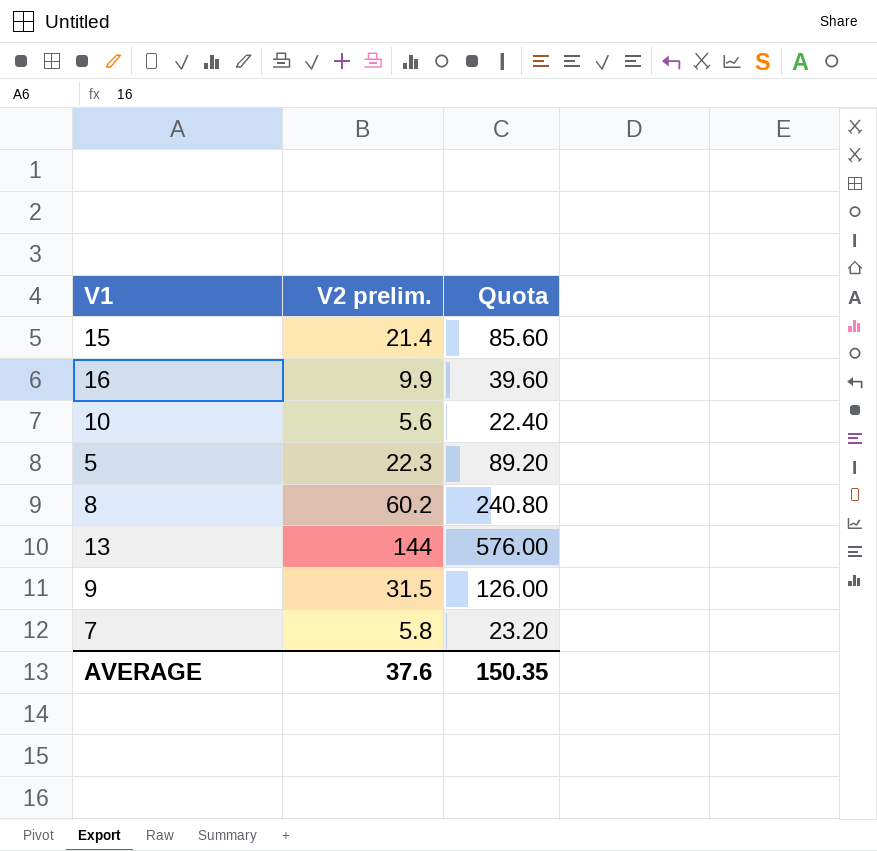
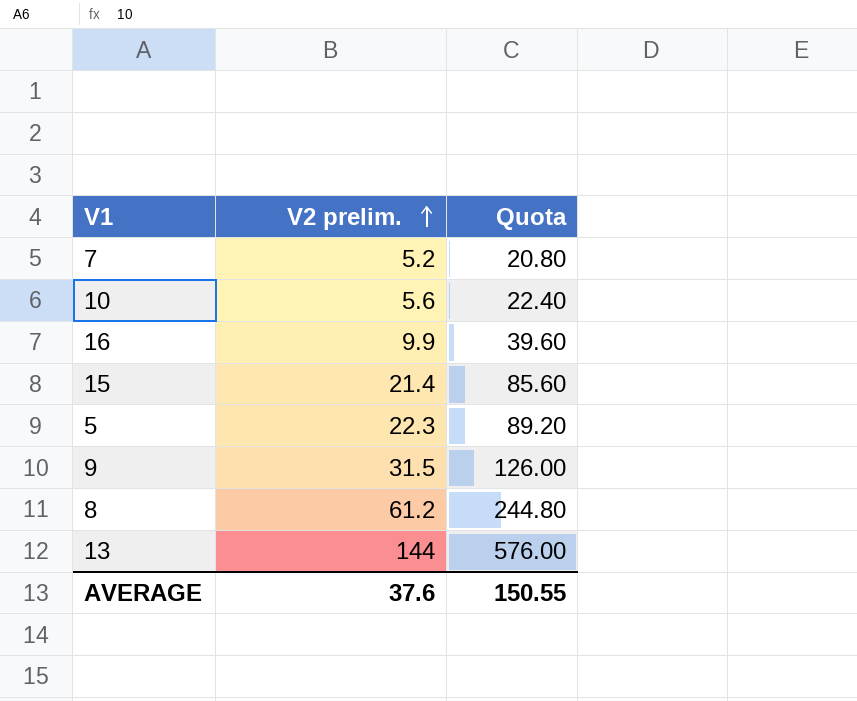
row order: none -> V2 prelim. ascending
7 | V2 prelim.: 5.8 -> 5.2
7 | Quota: 23.20 -> 20.80
8 | V2 prelim.: 60.2 -> 61.2
8 | Quota: 240.80 -> 244.80
AVERAGE | Quota: 150.35 -> 150.55

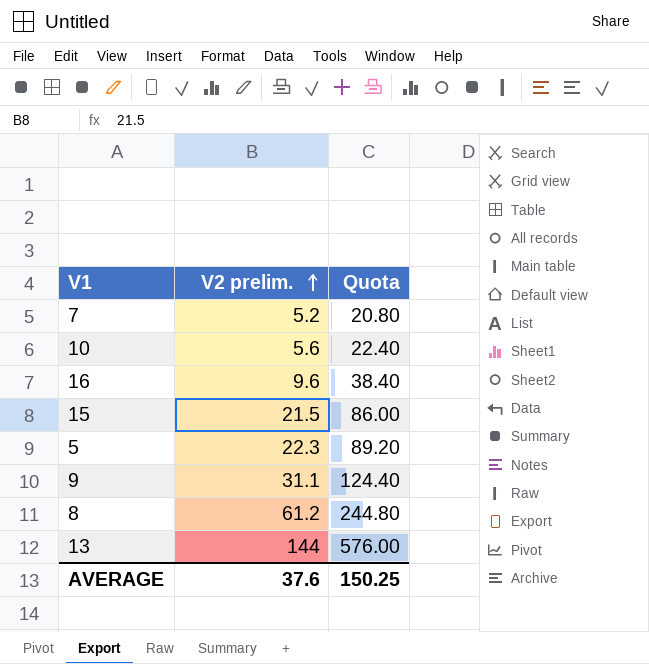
16 | V2 prelim.: 9.9 -> 9.6
16 | Quota: 39.60 -> 38.40
15 | V2 prelim.: 21.4 -> 21.5
15 | Quota: 85.60 -> 86.00
9 | V2 prelim.: 31.5 -> 31.1
9 | Quota: 126.00 -> 124.40
AVERAGE | Quota: 150.55 -> 150.25

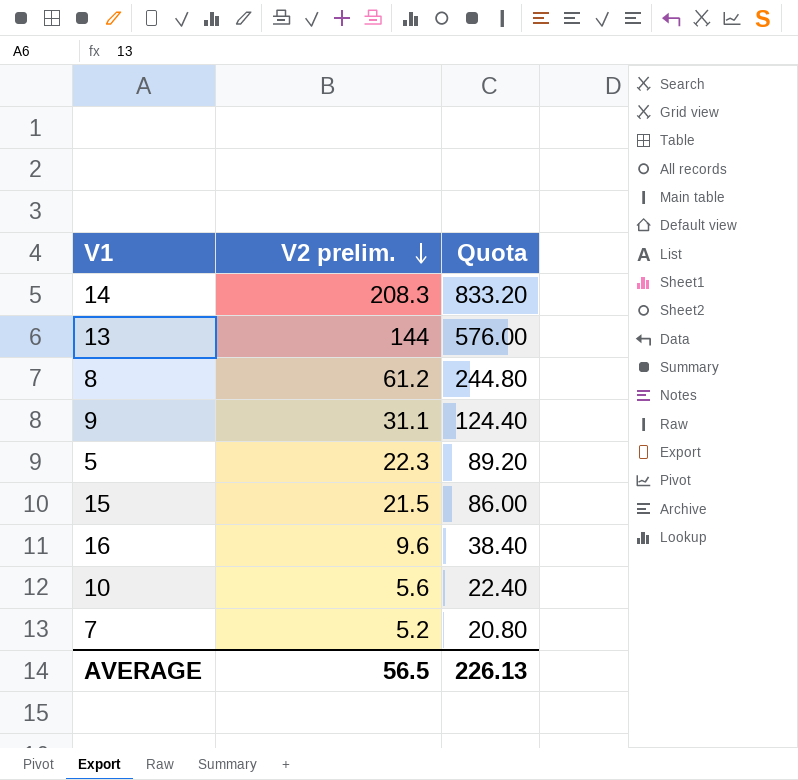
row order: V2 prelim. ascending -> V2 prelim. descending
row 14: none -> 208.3 | 833.20
AVERAGE | V2 prelim.: 37.6 -> 56.5
AVERAGE | Quota: 150.25 -> 226.13

